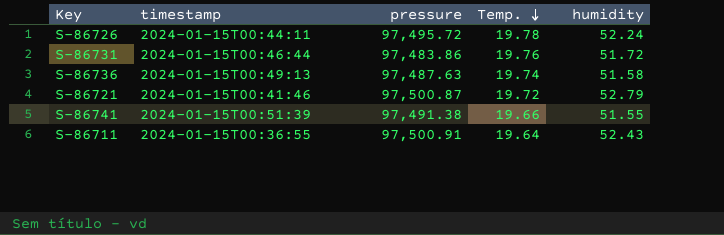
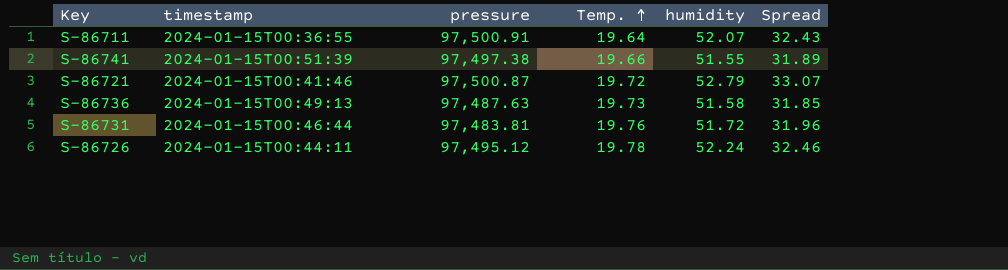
row order: Temp. descending -> Temp. ascending
column Spread | formula: none -> [humidity] - [Temp.]
S-86711 | humidity: 52.43 -> 52.07
S-86741 | pressure: 97,491.38 -> 97,497.38
S-86736 | Temp.: 19.74 -> 19.73
S-86731 | pressure: 97,483.86 -> 97,483.81
S-86726 | pressure: 97,495.72 -> 97,495.12

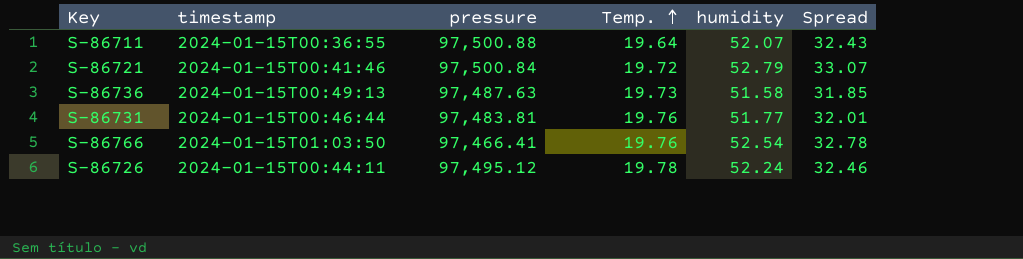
row S-86741: 2024-01-15T00:51:39 | 97,497.38 | 19.66 | 51.55 | 31.89 -> none
S-86711 | pressure: 97,500.91 -> 97,500.88
S-86721 | pressure: 97,500.87 -> 97,500.84
S-86731 | humidity: 51.72 -> 51.77
S-86731 | Spread: 31.96 -> 32.01
row S-86766: none -> 2024-01-15T01:03:50 | 97,466.41 | 19.76 | 52.54 | 32.78

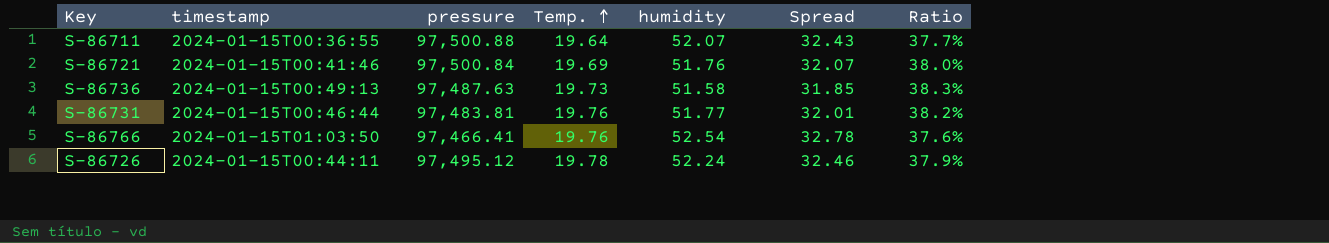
column Ratio | formula: none -> [Temp.] / [humidity]
S-86721 | Temp.: 19.72 -> 19.69
S-86721 | humidity: 52.79 -> 51.76
S-86721 | Spread: 33.07 -> 32.07

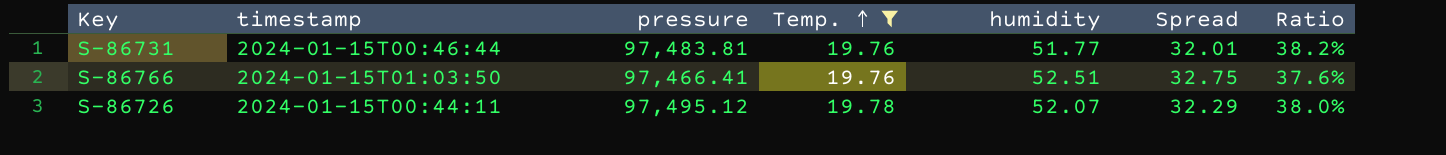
filter: none -> Temp. >= 19.76
S-86766 | humidity: 52.54 -> 52.51
S-86766 | Spread: 32.78 -> 32.75
S-86726 | humidity: 52.24 -> 52.07
S-86726 | Spread: 32.46 -> 32.29
S-86726 | Ratio: 37.9% -> 38.0%

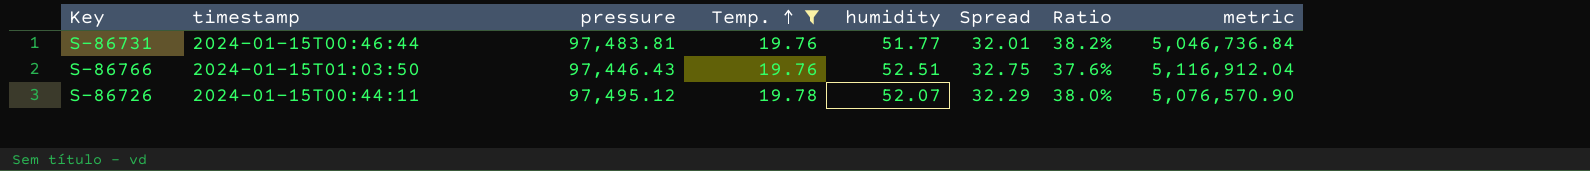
column metric | formula: none -> [pressure] * [humidity]
S-86766 | pressure: 97,466.41 -> 97,446.43

